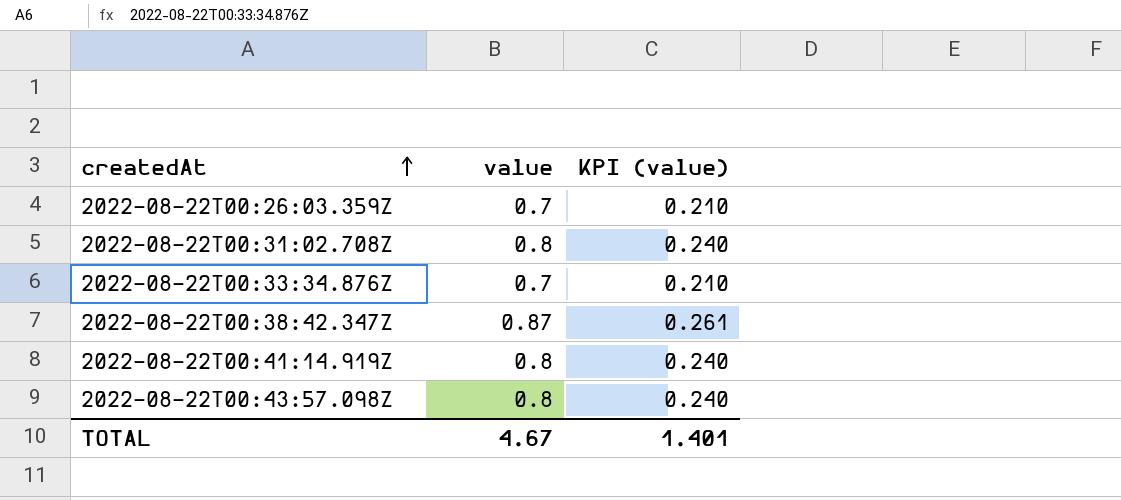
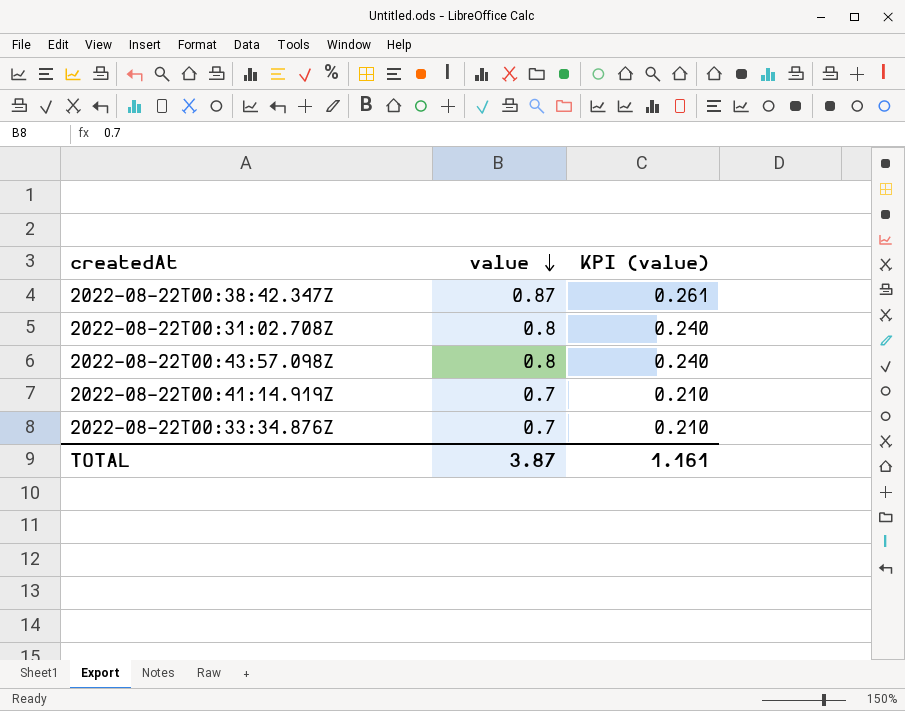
row order: createdAt ascending -> value descending
row 2022-08-22T00:26:03.359Z: 0.7 | 0.210 -> none
2022-08-22T00:41:14.919Z | value: 0.8 -> 0.7
2022-08-22T00:41:14.919Z | KPI (value): 0.240 -> 0.210
TOTAL | value: 4.67 -> 3.87
TOTAL | KPI (value): 1.401 -> 1.161

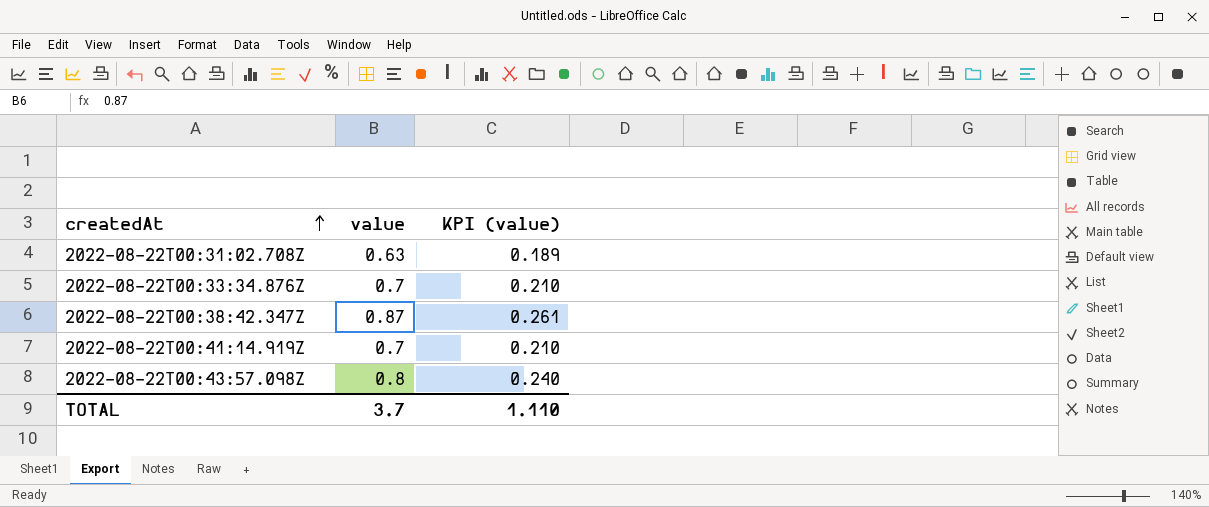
row order: value descending -> createdAt ascending
2022-08-22T00:31:02.708Z | value: 0.8 -> 0.63
2022-08-22T00:31:02.708Z | KPI (value): 0.240 -> 0.189
TOTAL | value: 3.87 -> 3.7
TOTAL | KPI (value): 1.161 -> 1.110

